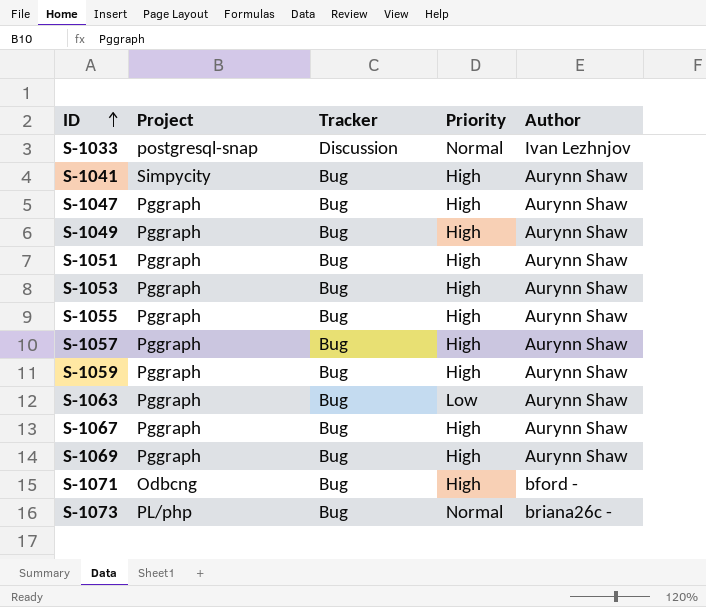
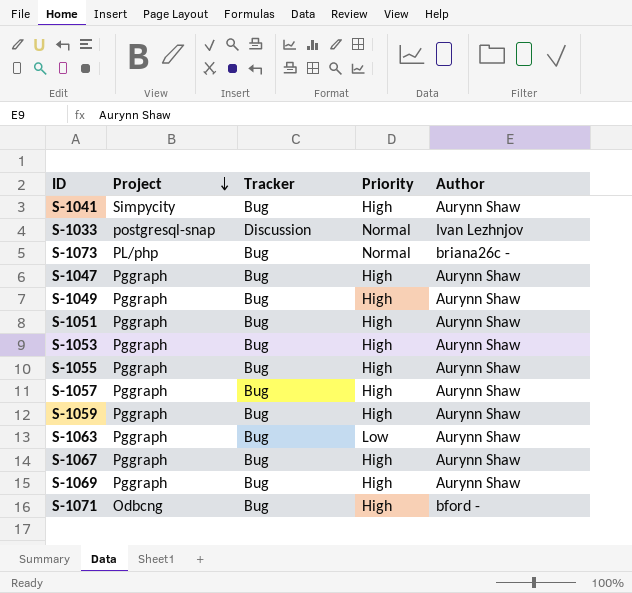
row order: ID ascending -> Project descending

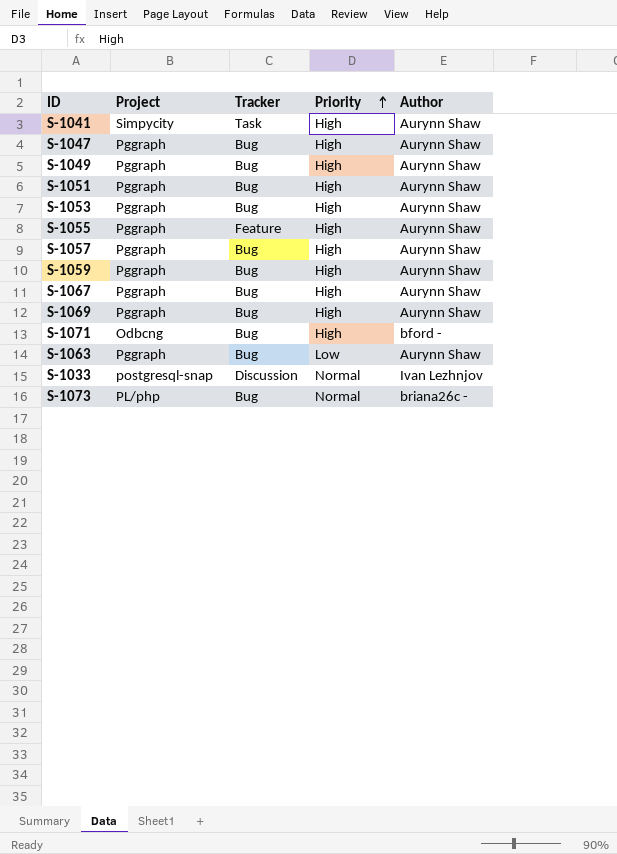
row order: Project descending -> Priority ascending
S-1041 | Tracker: Bug -> Task
S-1055 | Tracker: Bug -> Feature

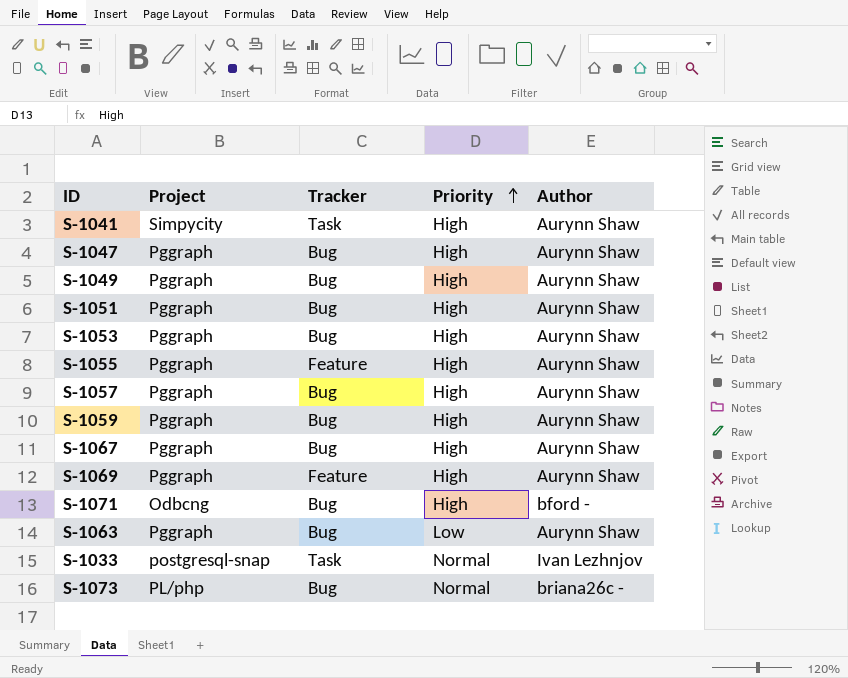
S-1069 | Tracker: Bug -> Feature
S-1033 | Tracker: Discussion -> Task

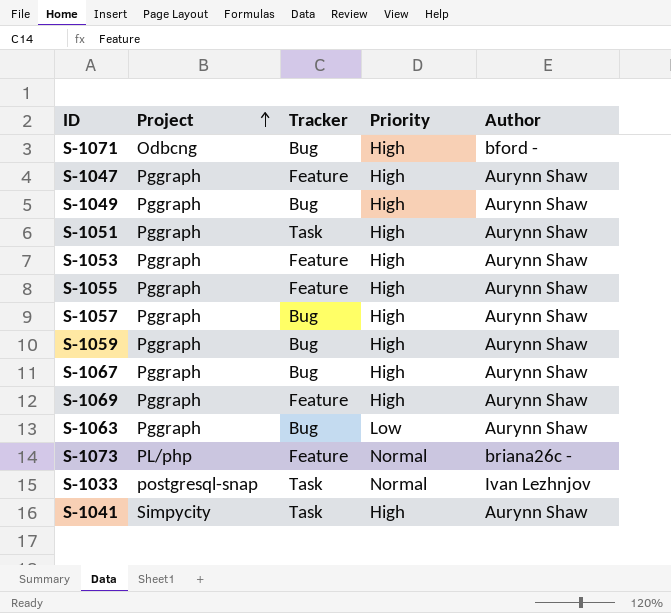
row order: Priority ascending -> Project ascending
S-1047 | Tracker: Bug -> Feature
S-1051 | Tracker: Bug -> Task
S-1053 | Tracker: Bug -> Feature
S-1073 | Tracker: Bug -> Feature

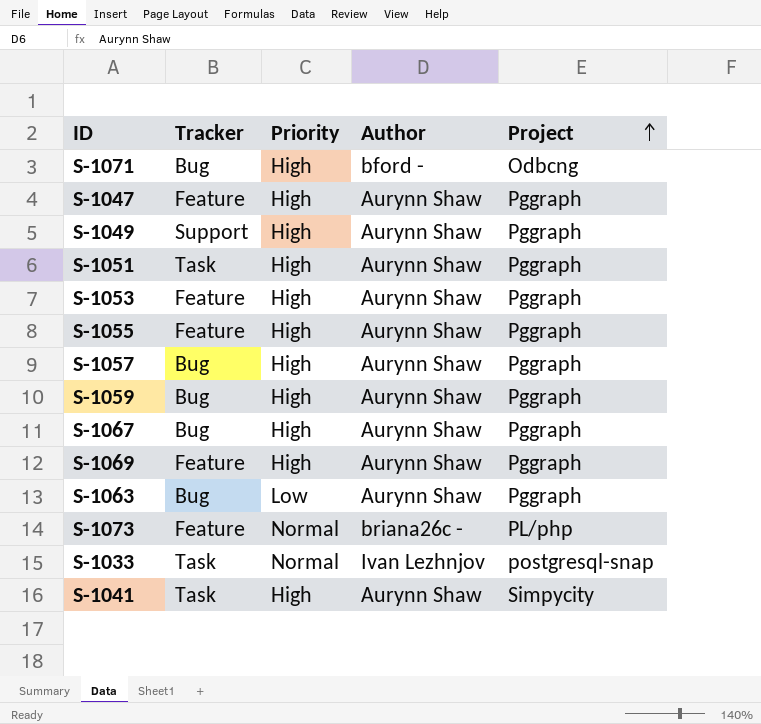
column Project | position: 2 -> 5
S-1049 | Tracker: Bug -> Support

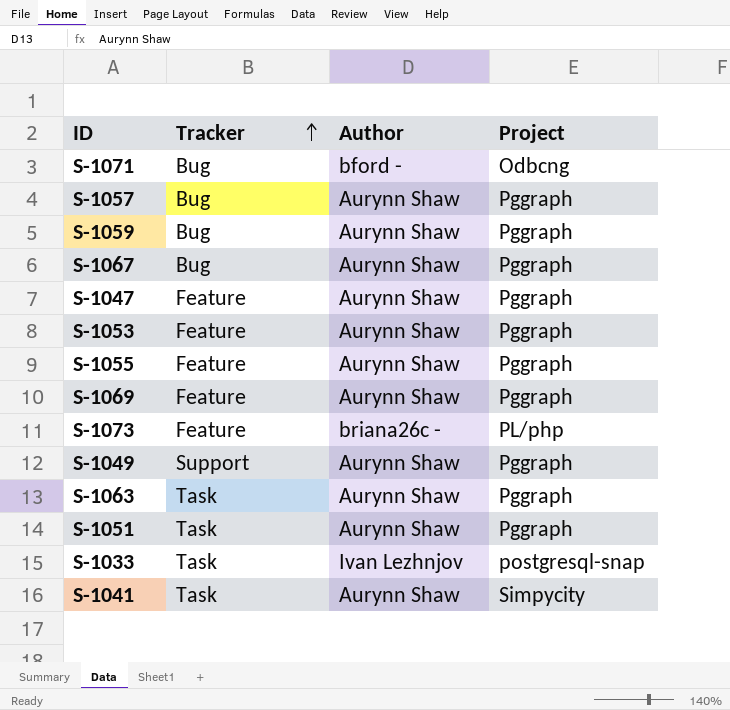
row order: Project ascending -> Tracker ascending
column Priority | position: 3 -> none
S-1063 | Tracker: Bug -> Task

